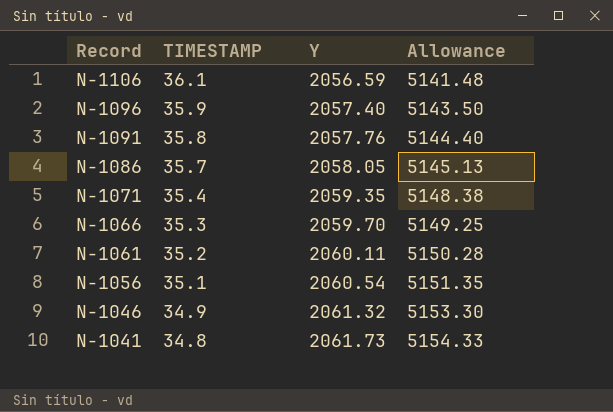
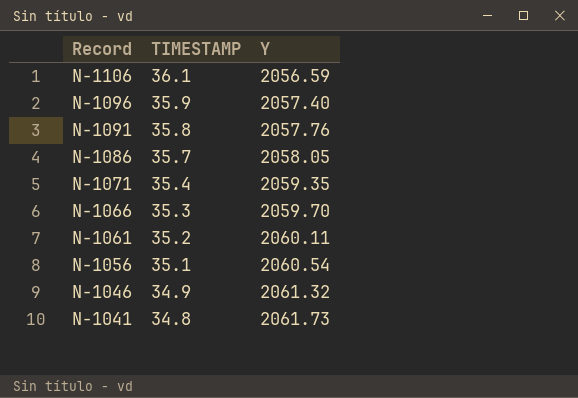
column Allowance | formula: [Y] * 2.5 -> none

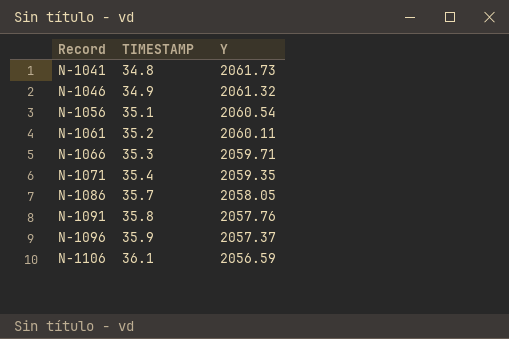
row order: Record descending -> Record ascending
N-1066 | Y: 2059.70 -> 2059.71
N-1096 | Y: 2057.40 -> 2057.37

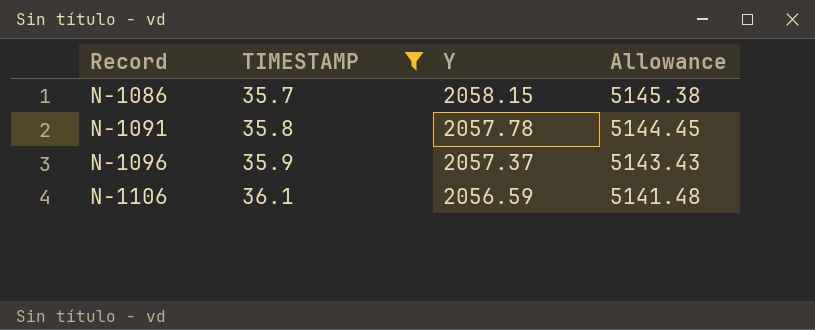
filter: none -> TIMESTAMP >= 35.7
column Allowance | formula: none -> [Y] * 2.5
N-1086 | Y: 2058.05 -> 2058.15
N-1091 | Y: 2057.76 -> 2057.78

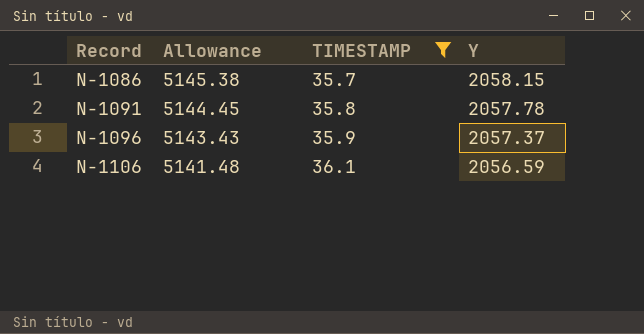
column Allowance | position: 4 -> 2

